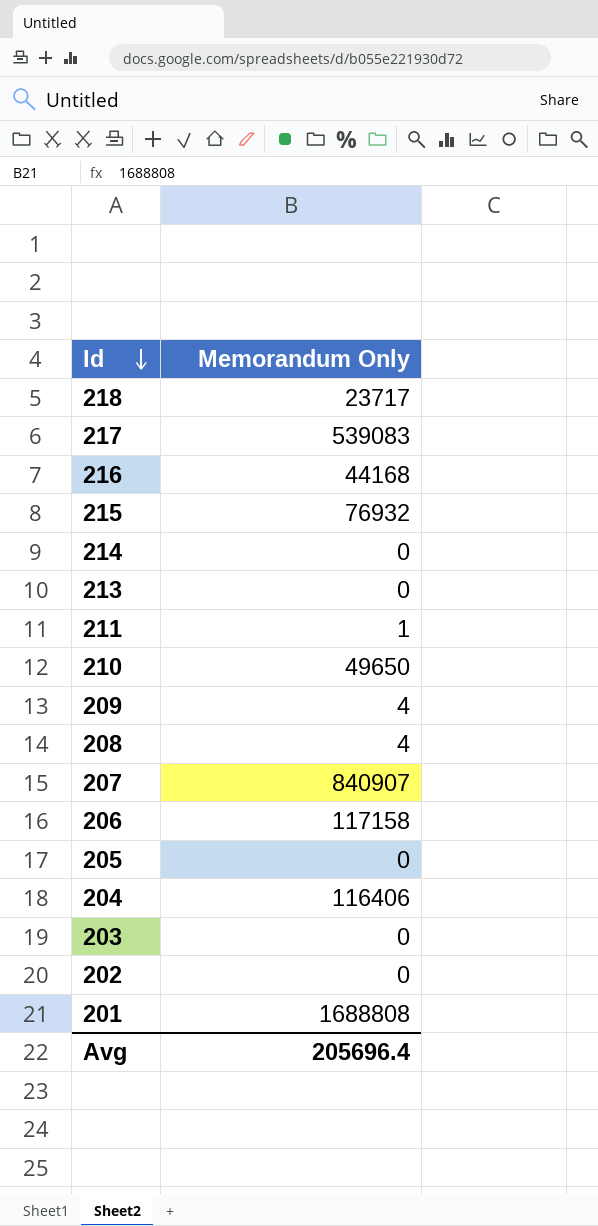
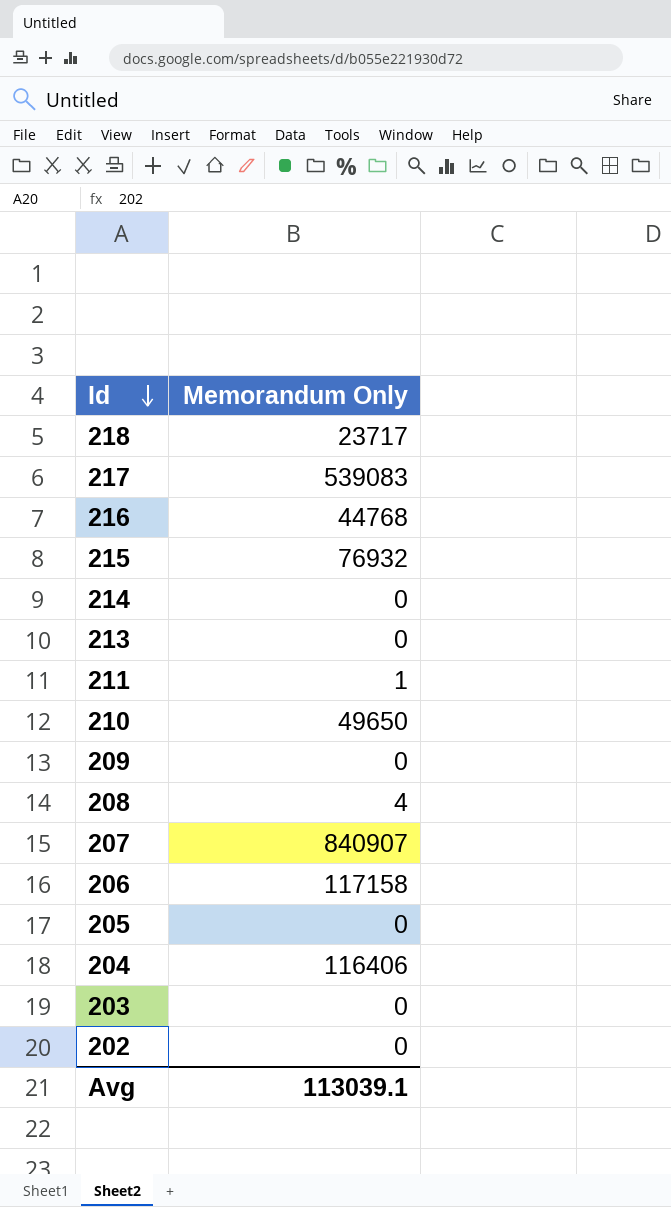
row 201: 1688808 -> none
216 | Memorandum Only: 44168 -> 44768
209 | Memorandum Only: 4 -> 0
Avg | Memorandum Only: 205696.4 -> 113039.1

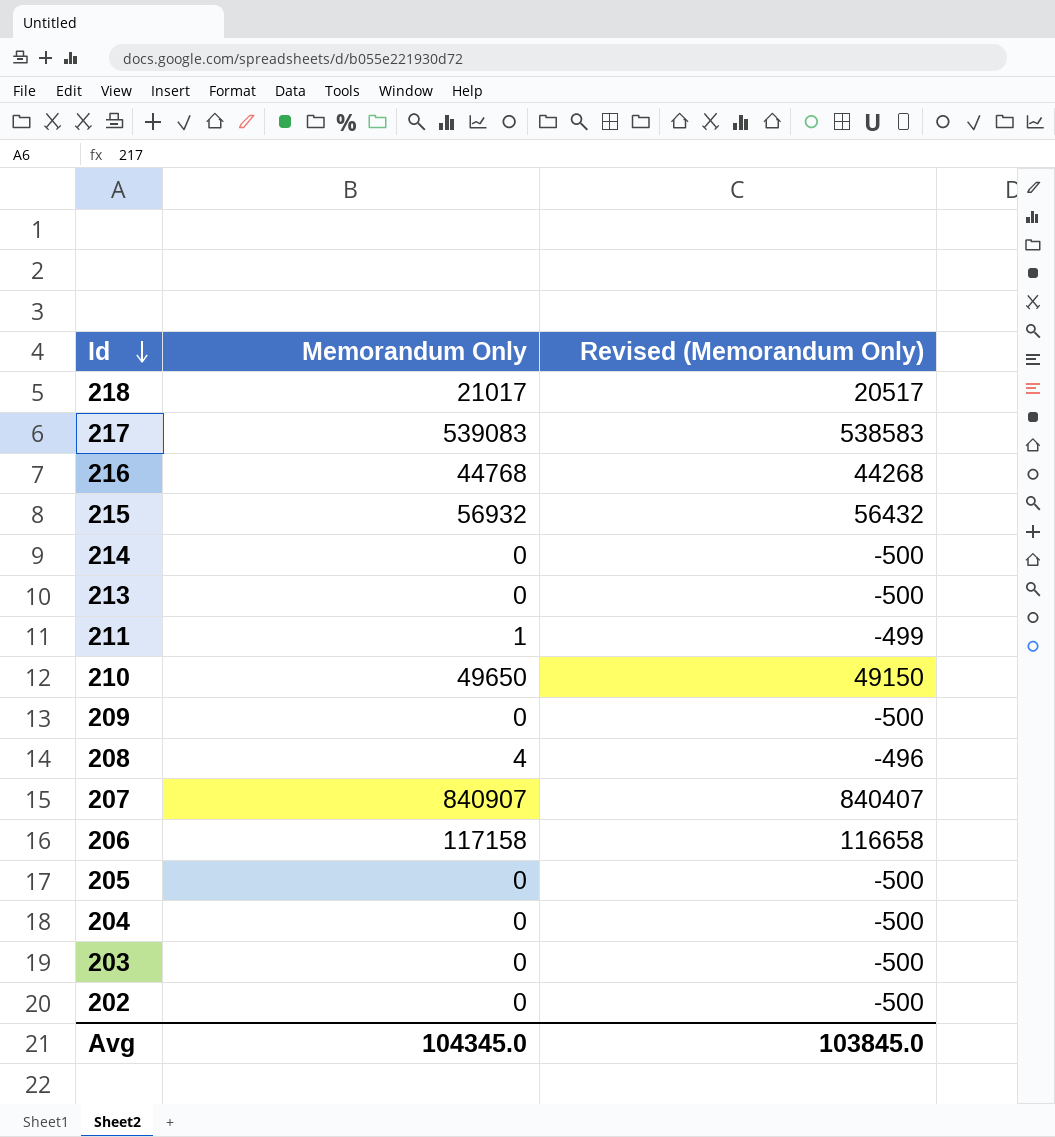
column Revised (Memorandum Only) | formula: none -> [Memorandum Only] - 500
218 | Memorandum Only: 23717 -> 21017
215 | Memorandum Only: 76932 -> 56932
204 | Memorandum Only: 116406 -> 0
Avg | Memorandum Only: 113039.1 -> 104345.0

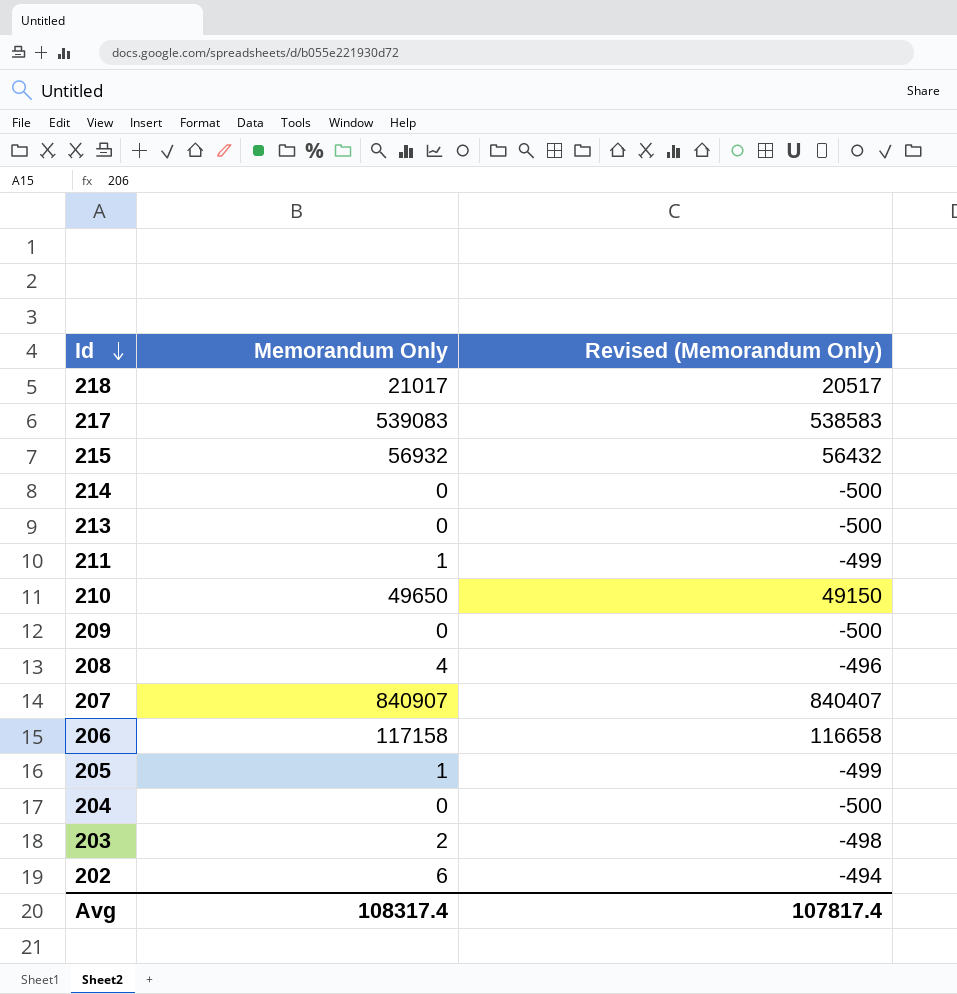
row 216: 44768 | 44268 -> none
205 | Memorandum Only: 0 -> 1
205 | Revised (Memorandum Only): -500 -> -499
203 | Memorandum Only: 0 -> 2
203 | Revised (Memorandum Only): -500 -> -498
202 | Memorandum Only: 0 -> 6
202 | Revised (Memorandum Only): -500 -> -494
Avg | Memorandum Only: 104345.0 -> 108317.4
Avg | Revised (Memorandum Only): 103845.0 -> 107817.4

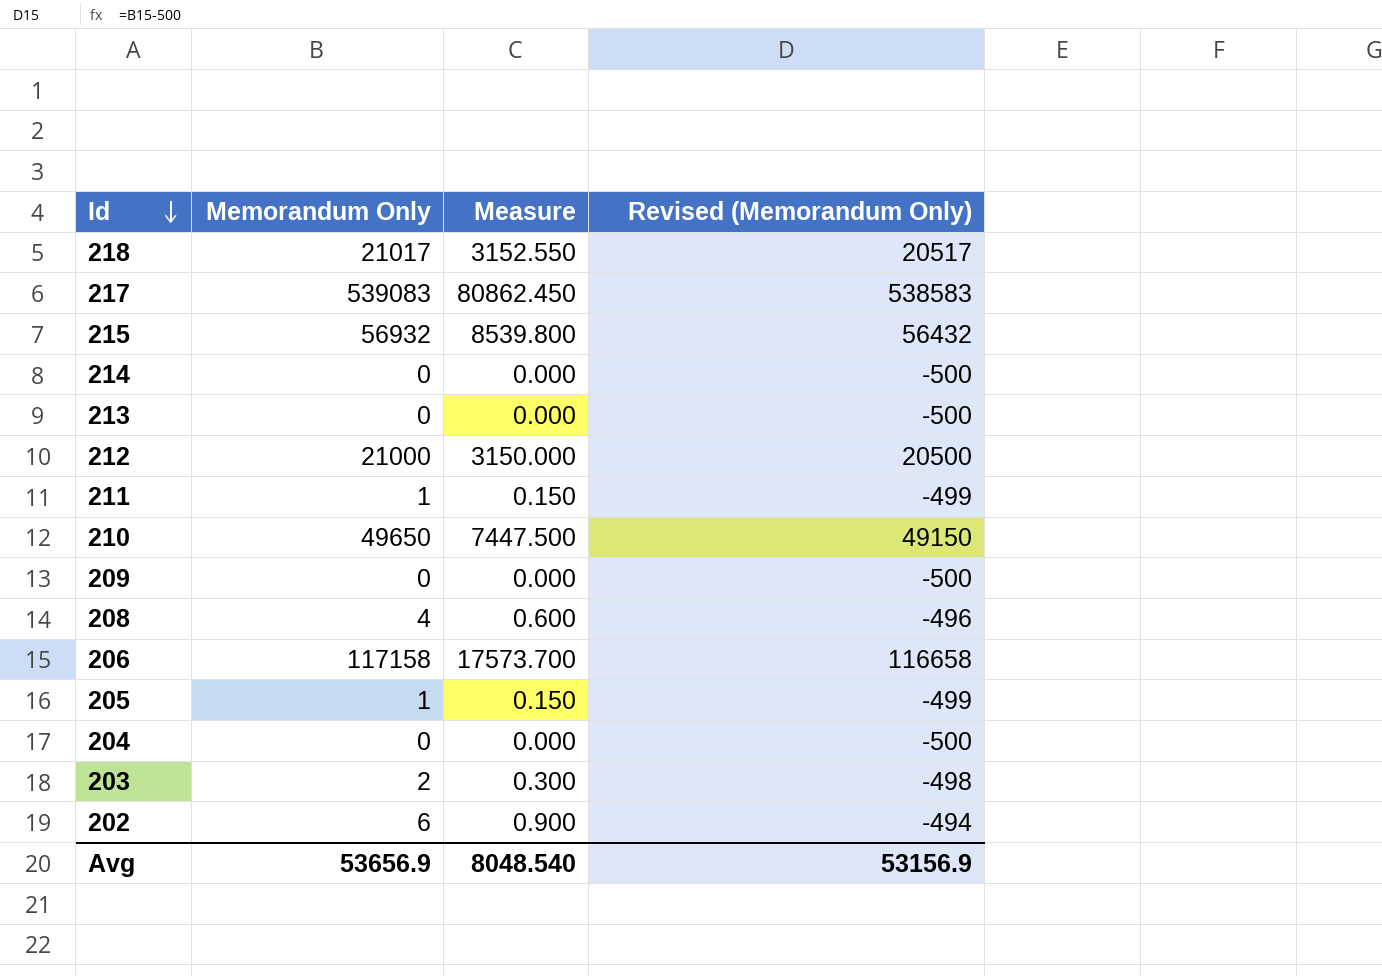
column Measure | formula: none -> [Memorandum Only] * 0.15
row 207: 840907 | 840407 -> none
row 212: none -> 21000 | 3150.000 | 20500
Avg | Memorandum Only: 108317.4 -> 53656.9
Avg | Revised (Memorandum Only): 107817.4 -> 53156.9

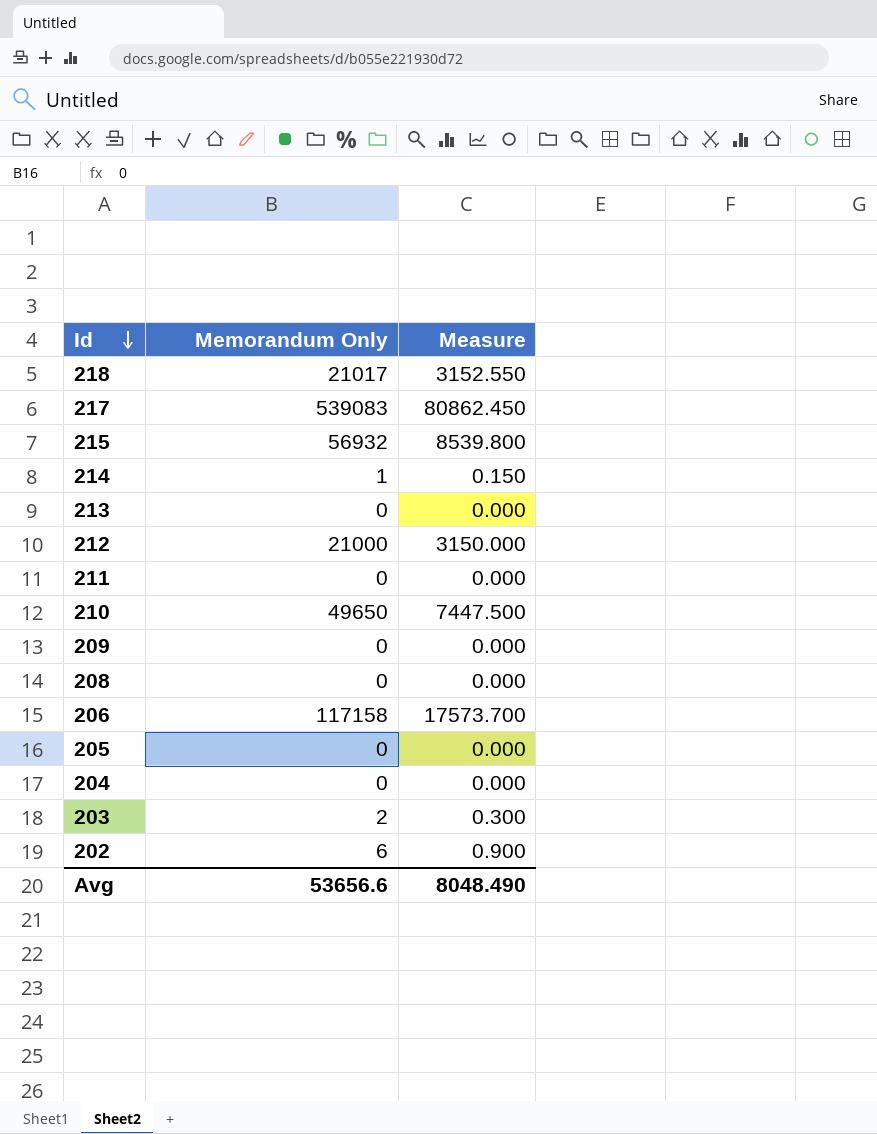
column Revised (Memorandum Only) | formula: [Memorandum Only] - 500 -> none
214 | Memorandum Only: 0 -> 1
214 | Measure: 0.000 -> 0.150
211 | Memorandum Only: 1 -> 0
211 | Measure: 0.150 -> 0.000
208 | Memorandum Only: 4 -> 0
208 | Measure: 0.600 -> 0.000
205 | Memorandum Only: 1 -> 0
205 | Measure: 0.150 -> 0.000
Avg | Memorandum Only: 53656.9 -> 53656.6
Avg | Measure: 8048.540 -> 8048.490

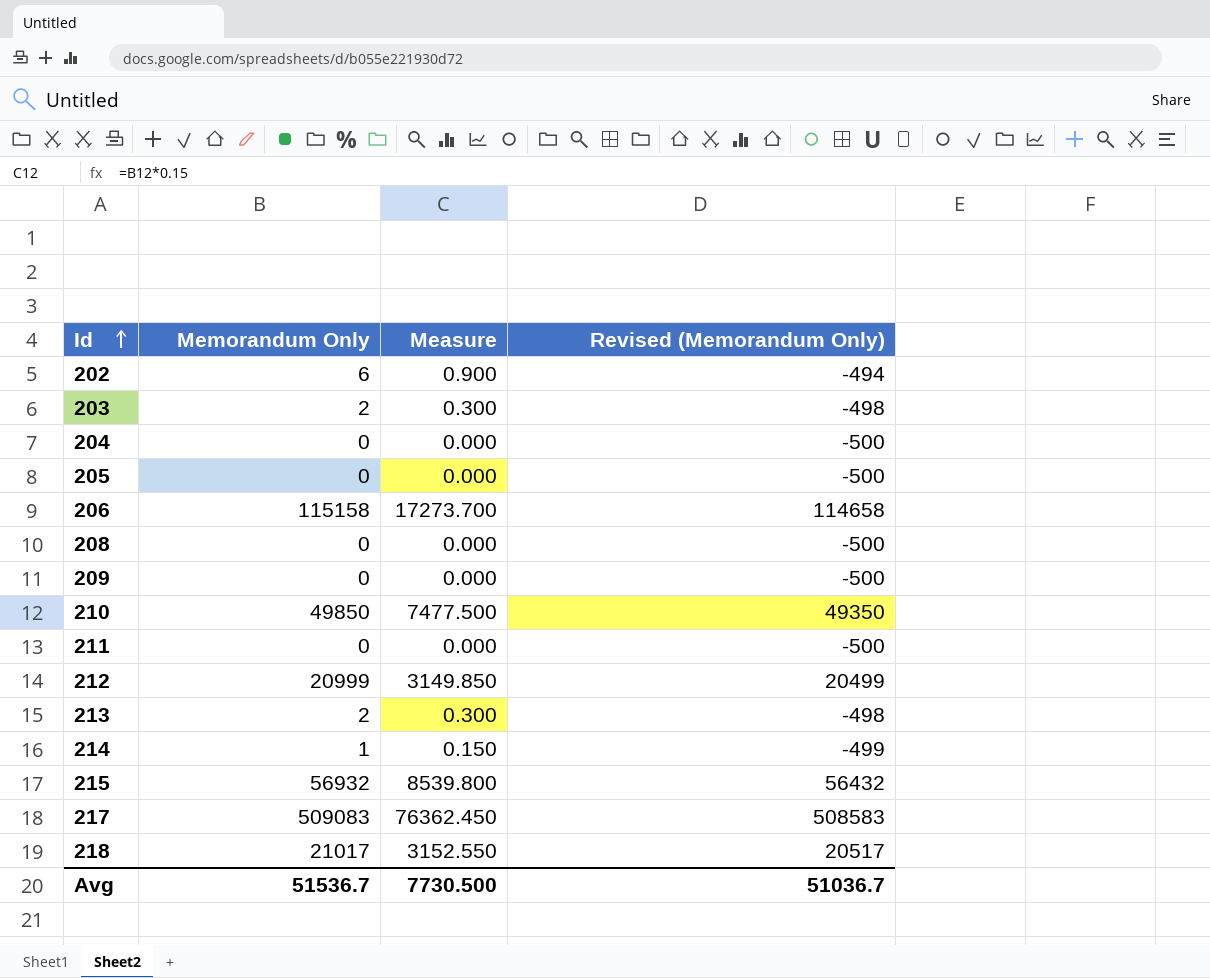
row order: Id descending -> Id ascending
column Revised (Memorandum Only) | formula: none -> [Memorandum Only] - 500
206 | Memorandum Only: 117158 -> 115158
206 | Measure: 17573.700 -> 17273.700
210 | Memorandum Only: 49650 -> 49850
210 | Measure: 7447.500 -> 7477.500
212 | Memorandum Only: 21000 -> 20999
212 | Measure: 3150.000 -> 3149.850
213 | Memorandum Only: 0 -> 2
213 | Measure: 0.000 -> 0.300
217 | Memorandum Only: 539083 -> 509083
217 | Measure: 80862.450 -> 76362.450
Avg | Memorandum Only: 53656.6 -> 51536.7
Avg | Measure: 8048.490 -> 7730.500

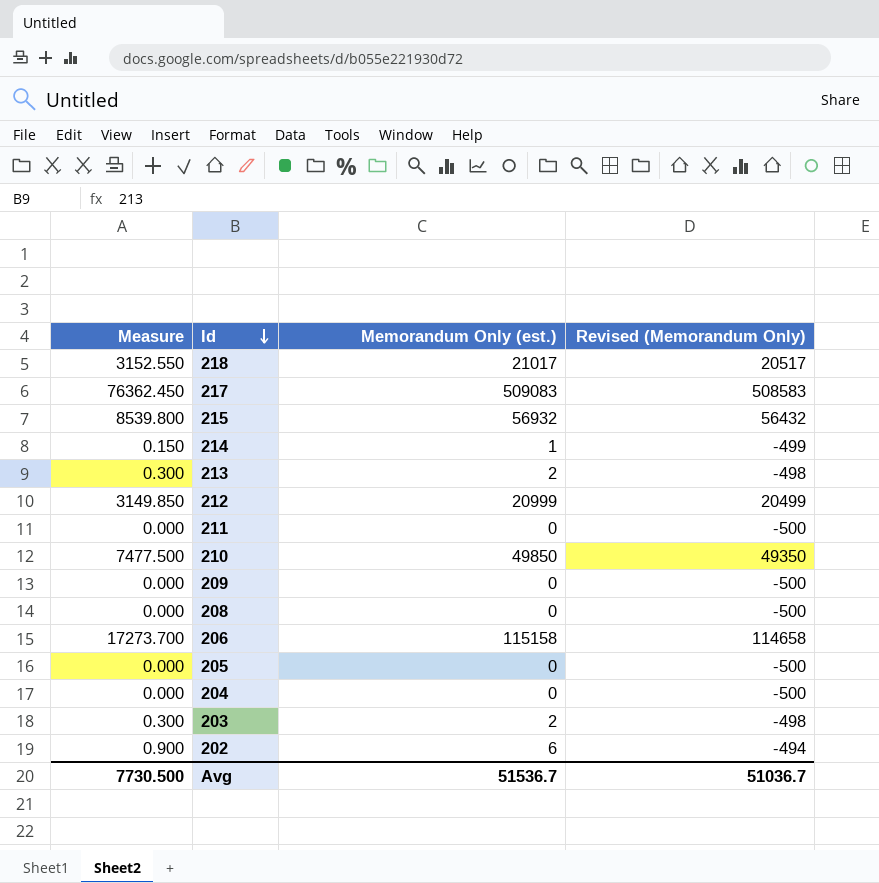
row order: Id ascending -> Id descending
column Measure | position: 3 -> 1
column name: Memorandum Only -> Memorandum Only (est.)

